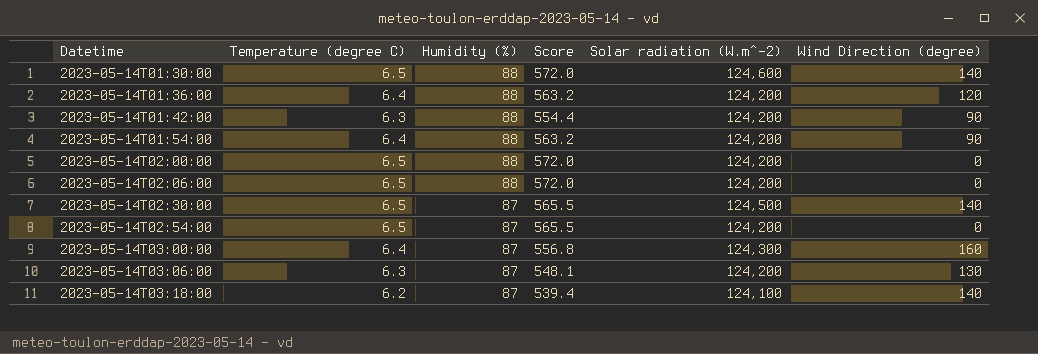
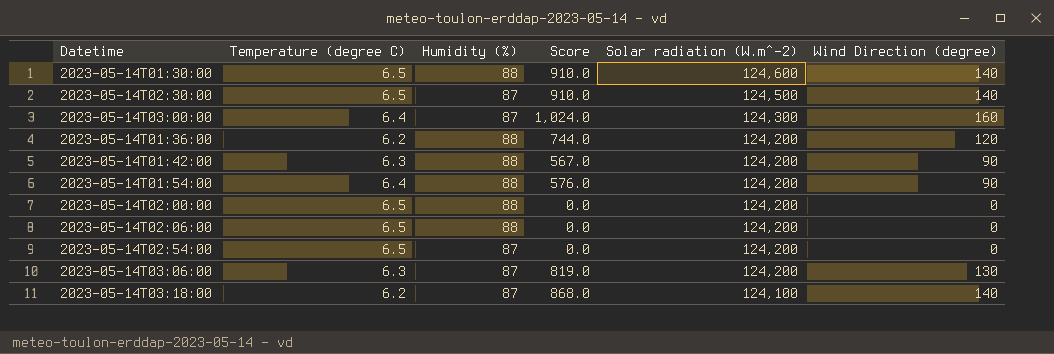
row order: Datetime ascending -> Solar radiation (W.m^-2) descending
column Score | formula: [Temperature (degree C)] * [Humidity (%)] -> [Temperature (degree C)] * [Wind Direction (degree)]
2023-05-14T01:36:00 | Temperature (degree C): 6.4 -> 6.2

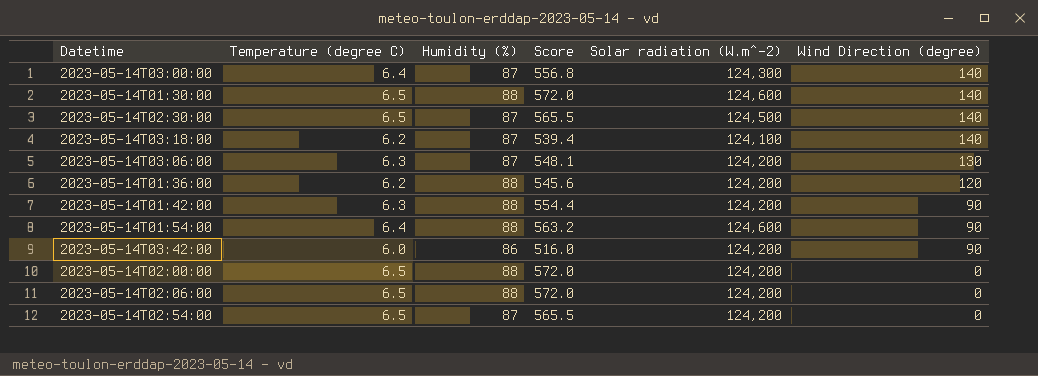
row order: Solar radiation (W.m^-2) descending -> Wind Direction (degree) descending
column Score | formula: [Temperature (degree C)] * [Wind Direction (degree)] -> [Temperature (degree C)] * [Humidity (%)]
2023-05-14T03:00:00 | Wind Direction (degree): 160 -> 140
2023-05-14T01:54:00 | Solar radiation (W.m^-2): 124,200 -> 124,600
row 2023-05-14T03:42:00: none -> 6.0 | 86 | 516.0 | 124,200 | 90

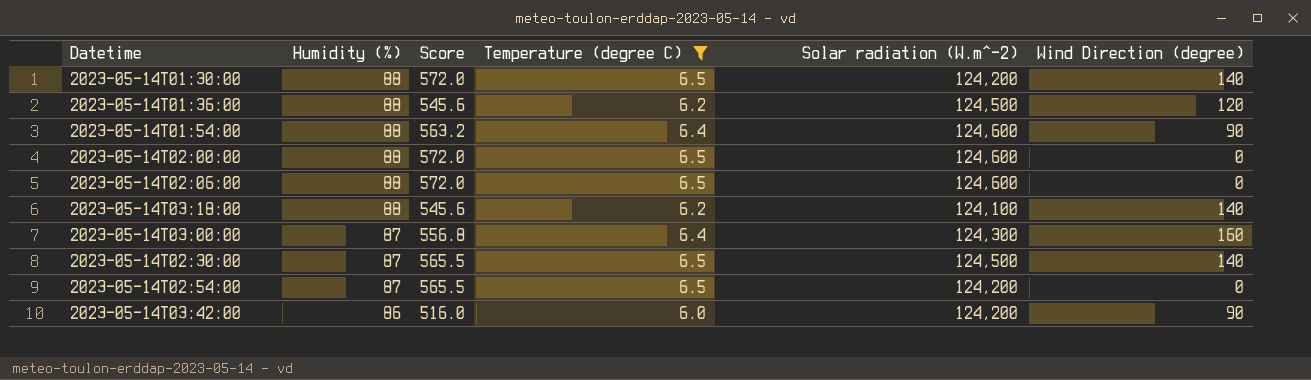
filter: none -> Temperature (degree C) != 6.3
row order: Wind Direction (degree) descending -> Humidity (%) descending
column Temperature (degree C) | position: 2 -> 4
2023-05-14T01:30:00 | Solar radiation (W.m^-2): 124,600 -> 124,200
2023-05-14T01:36:00 | Solar radiation (W.m^-2): 124,200 -> 124,500
2023-05-14T02:00:00 | Solar radiation (W.m^-2): 124,200 -> 124,600
2023-05-14T02:06:00 | Solar radiation (W.m^-2): 124,200 -> 124,600
2023-05-14T03:18:00 | Humidity (%): 87 -> 88
2023-05-14T03:18:00 | Score: 539.4 -> 545.6
2023-05-14T03:00:00 | Wind Direction (degree): 140 -> 160

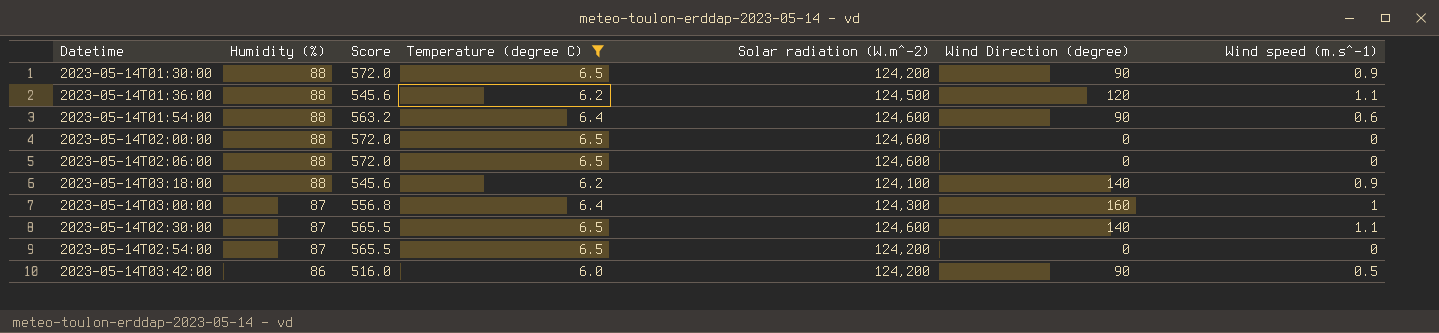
column Wind speed (m.s^-1) | position: none -> 7
2023-05-14T01:30:00 | Wind Direction (degree): 140 -> 90
2023-05-14T02:30:00 | Solar radiation (W.m^-2): 124,500 -> 124,600

